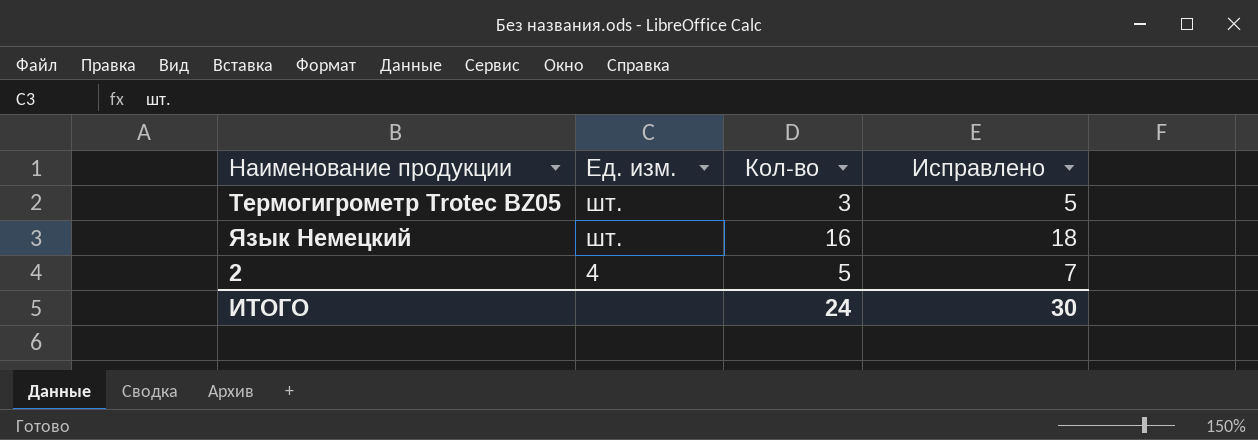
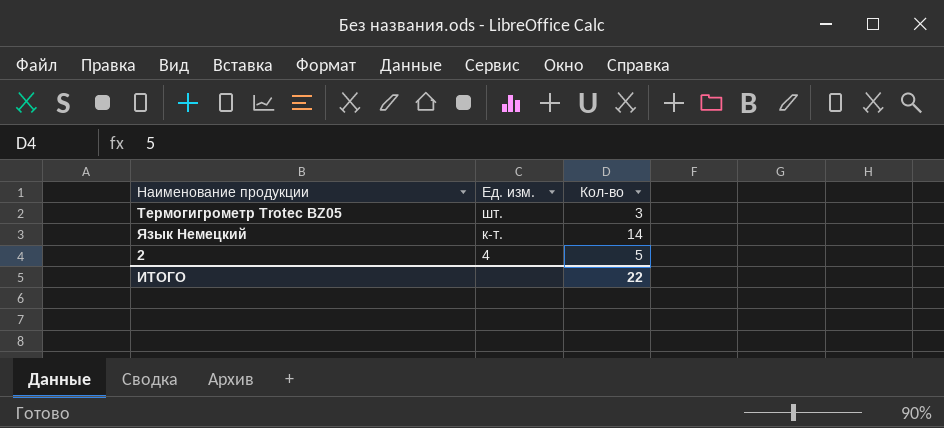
column Исправлено | formula: [Кол-во] + 2 -> none
Язык Немецкий | Ед. изм.: шт. -> к-т.
Язык Немецкий | Кол-во: 16 -> 14
ИТОГО | Кол-во: 24 -> 22

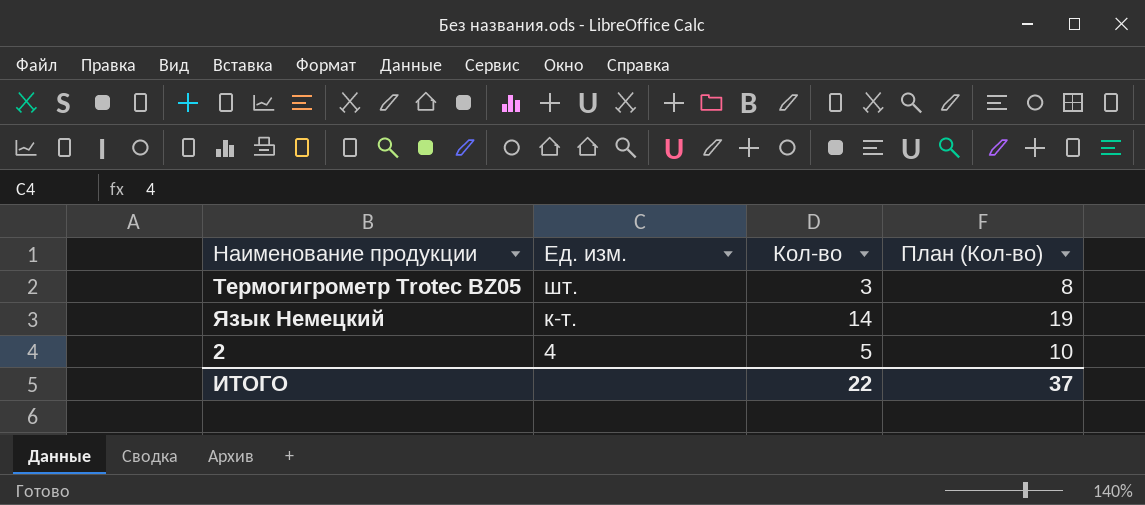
column План (Кол-во) | formula: none -> [Кол-во] + 5

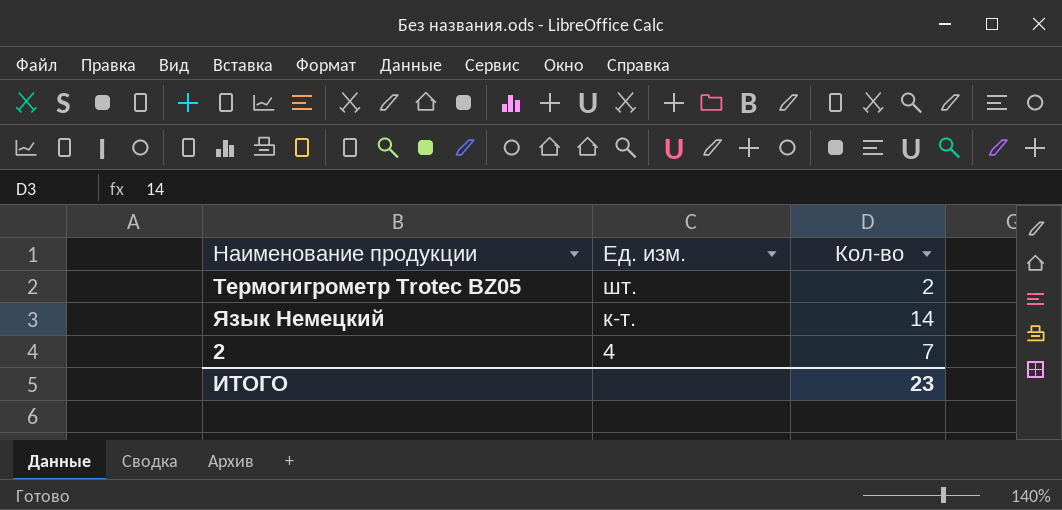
column План (Кол-во) | formula: [Кол-во] + 5 -> none
Термогигрометр Trotec BZ05 | Кол-во: 3 -> 2
2 | Кол-во: 5 -> 7
ИТОГО | Кол-во: 22 -> 23

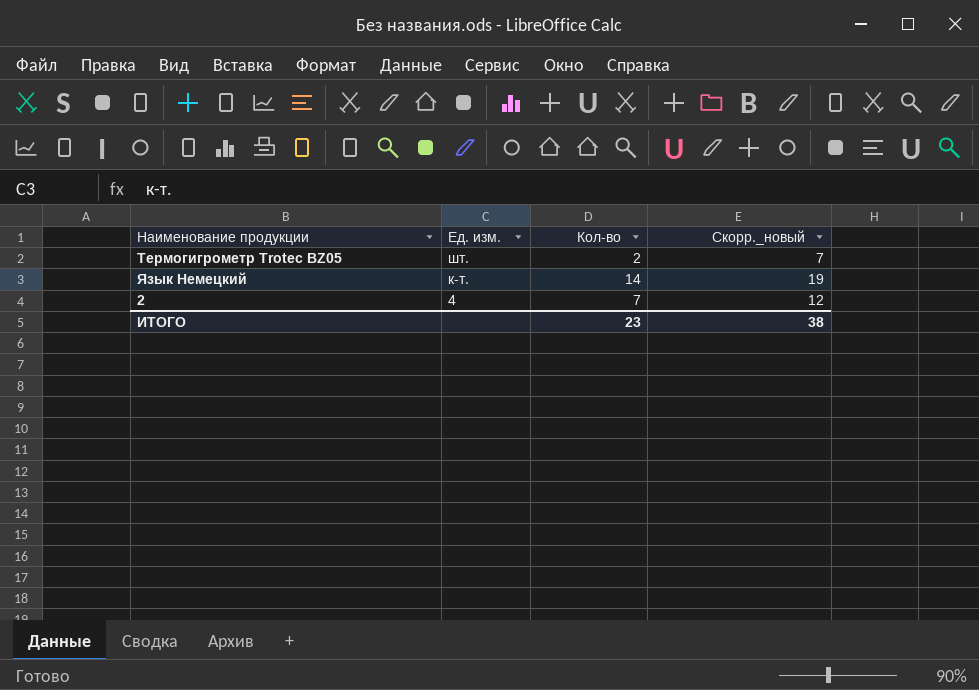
column Скорр._новый | formula: none -> [Кол-во] + 5

